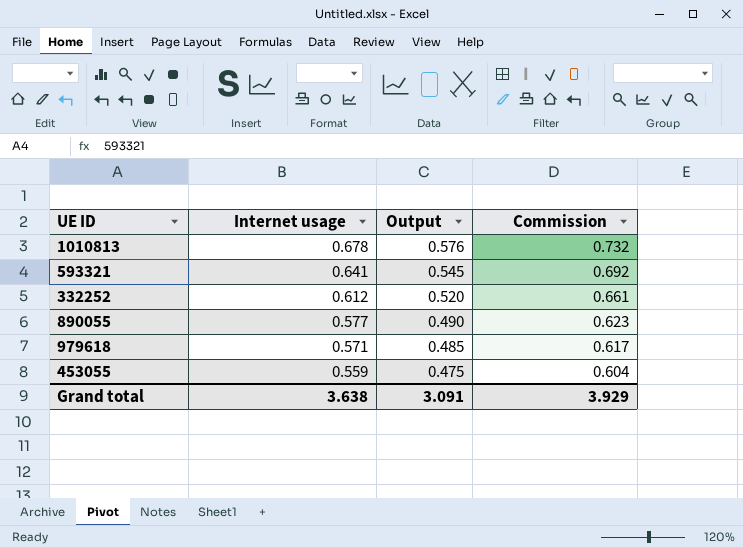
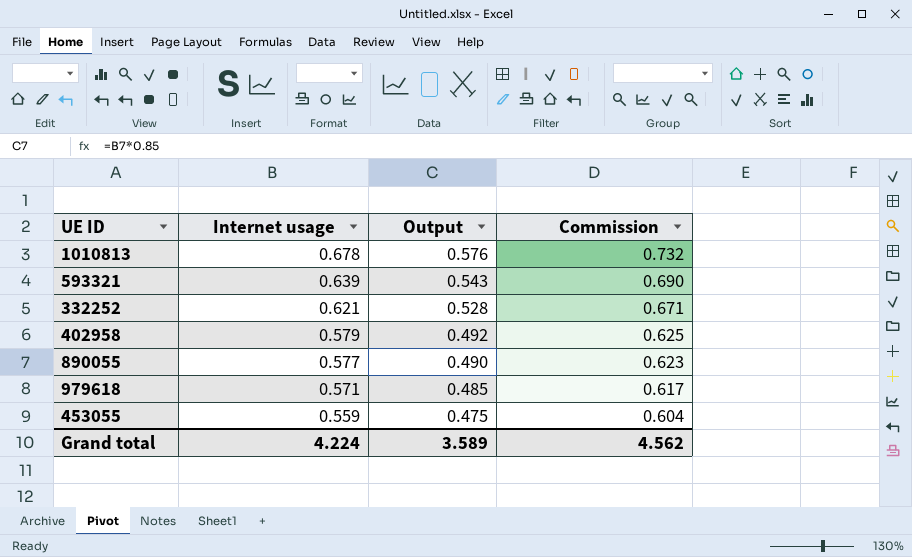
593321 | Internet usage: 0.641 -> 0.639
593321 | Output: 0.545 -> 0.543
593321 | Commission: 0.692 -> 0.690
332252 | Internet usage: 0.612 -> 0.621
332252 | Output: 0.520 -> 0.528
332252 | Commission: 0.661 -> 0.671
row 402958: none -> 0.579 | 0.492 | 0.625
Grand total | Internet usage: 3.638 -> 4.224
Grand total | Output: 3.091 -> 3.589
Grand total | Commission: 3.929 -> 4.562

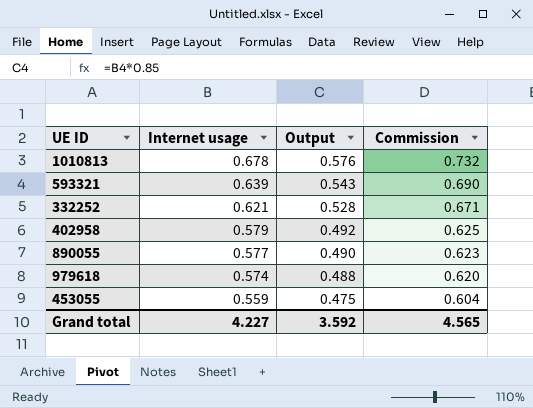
979618 | Internet usage: 0.571 -> 0.574
979618 | Output: 0.485 -> 0.488
979618 | Commission: 0.617 -> 0.620
Grand total | Internet usage: 4.224 -> 4.227
Grand total | Output: 3.589 -> 3.592
Grand total | Commission: 4.562 -> 4.565

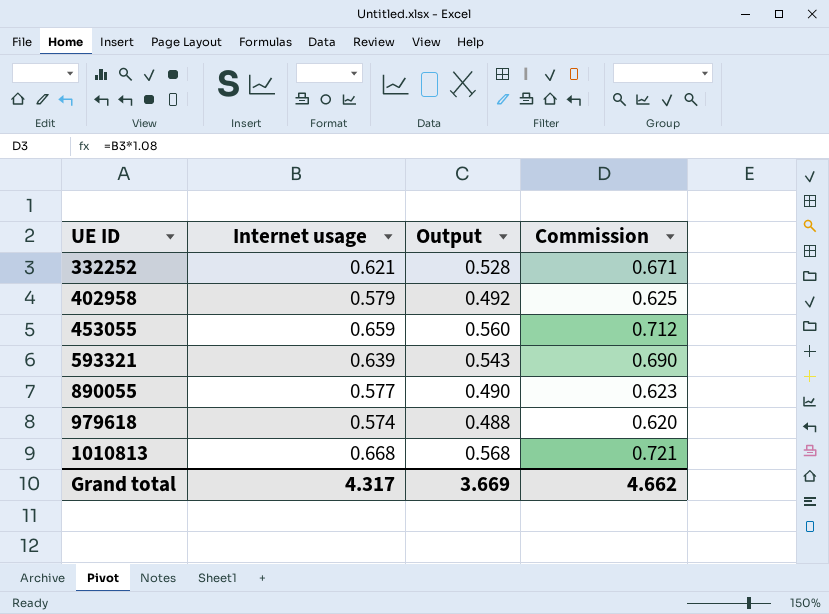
row order: Internet usage descending -> UE ID ascending
453055 | Internet usage: 0.559 -> 0.659
453055 | Output: 0.475 -> 0.560
453055 | Commission: 0.604 -> 0.712
1010813 | Internet usage: 0.678 -> 0.668
1010813 | Output: 0.576 -> 0.568
1010813 | Commission: 0.732 -> 0.721
Grand total | Internet usage: 4.227 -> 4.317
Grand total | Output: 3.592 -> 3.669
Grand total | Commission: 4.565 -> 4.662

